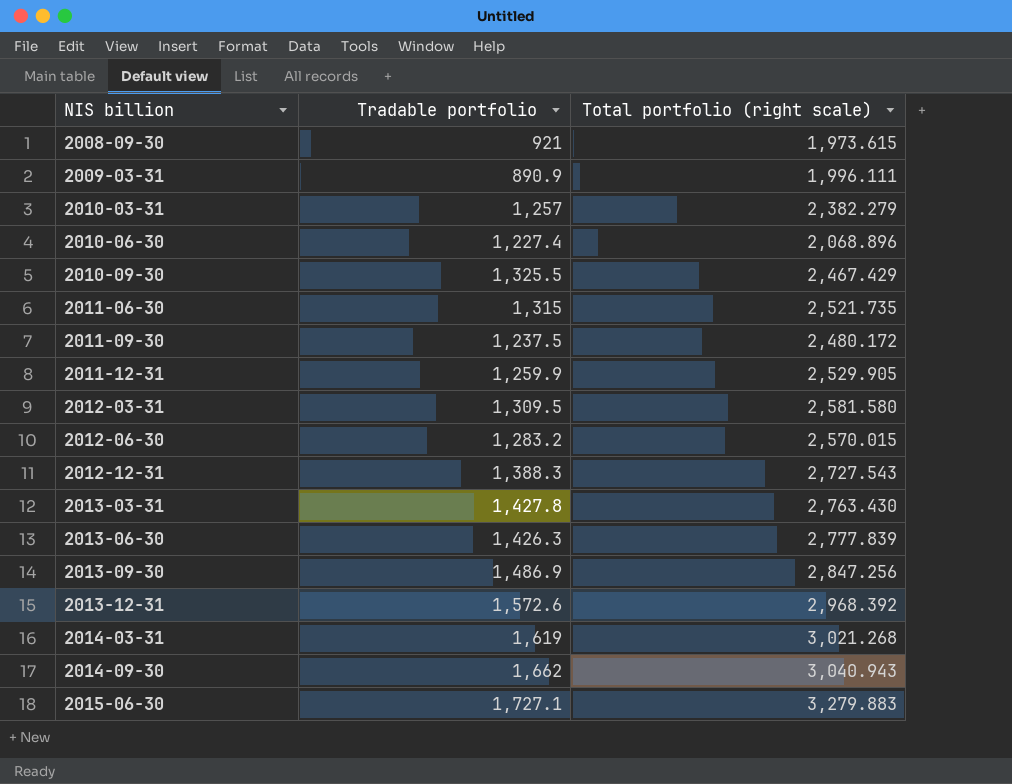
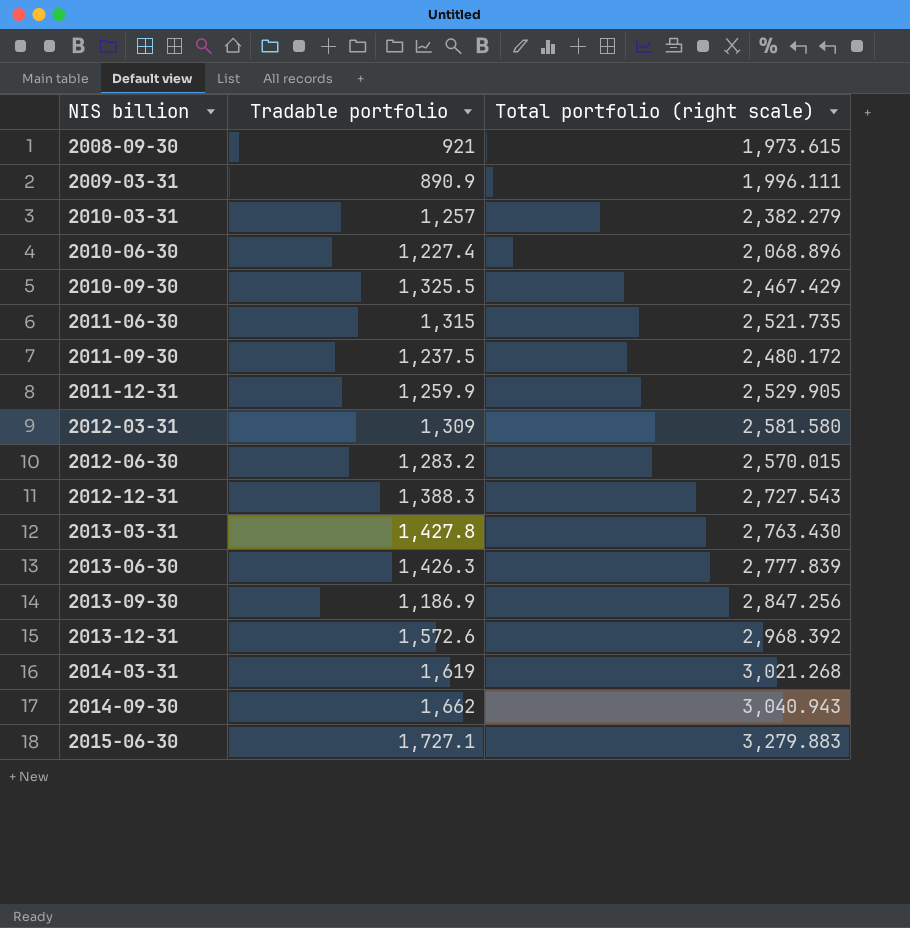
2012-03-31 | Tradable portfolio: 1,309.5 -> 1,309
2013-09-30 | Tradable portfolio: 1,486.9 -> 1,186.9

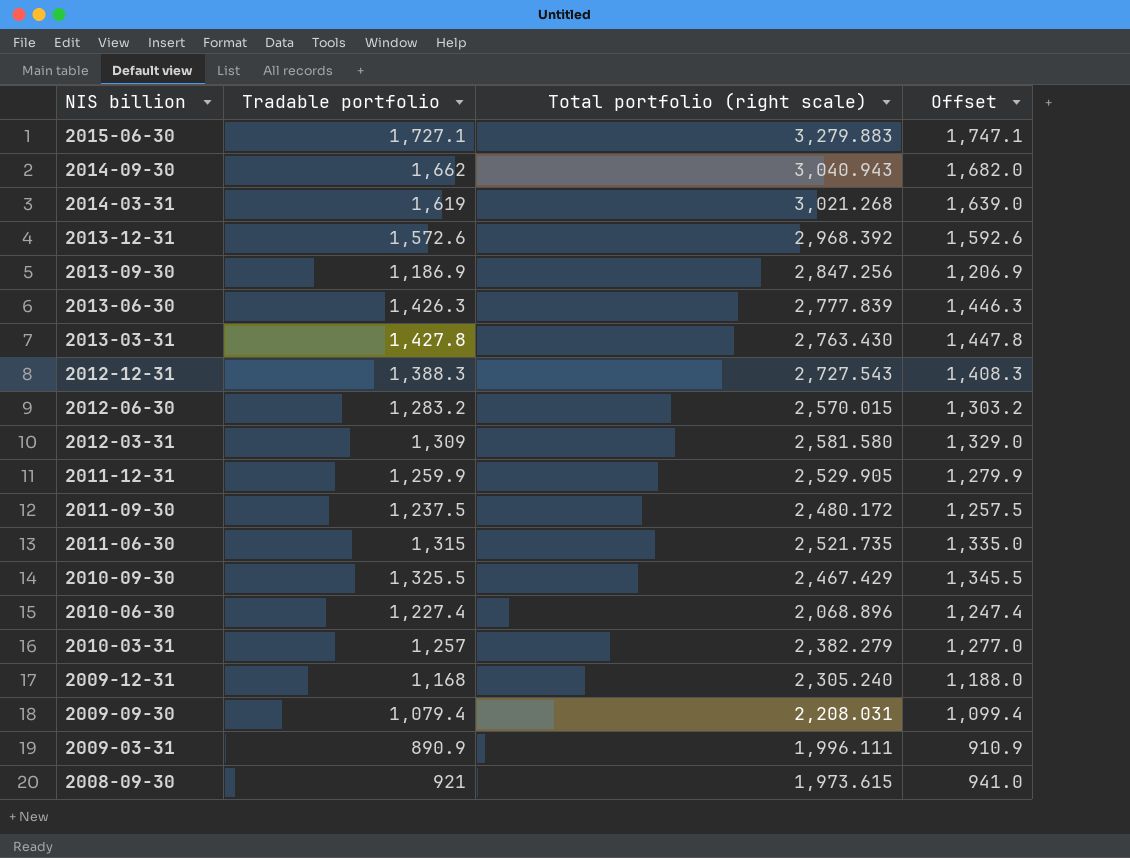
row order: NIS billion ascending -> NIS billion descending
column Offset | formula: none -> [Tradable portfolio] + 20
row 2009-12-31: none -> 1,168 | 2,305.240 | 1,188.0
row 2009-09-30: none -> 1,079.4 | 2,208.031 | 1,099.4

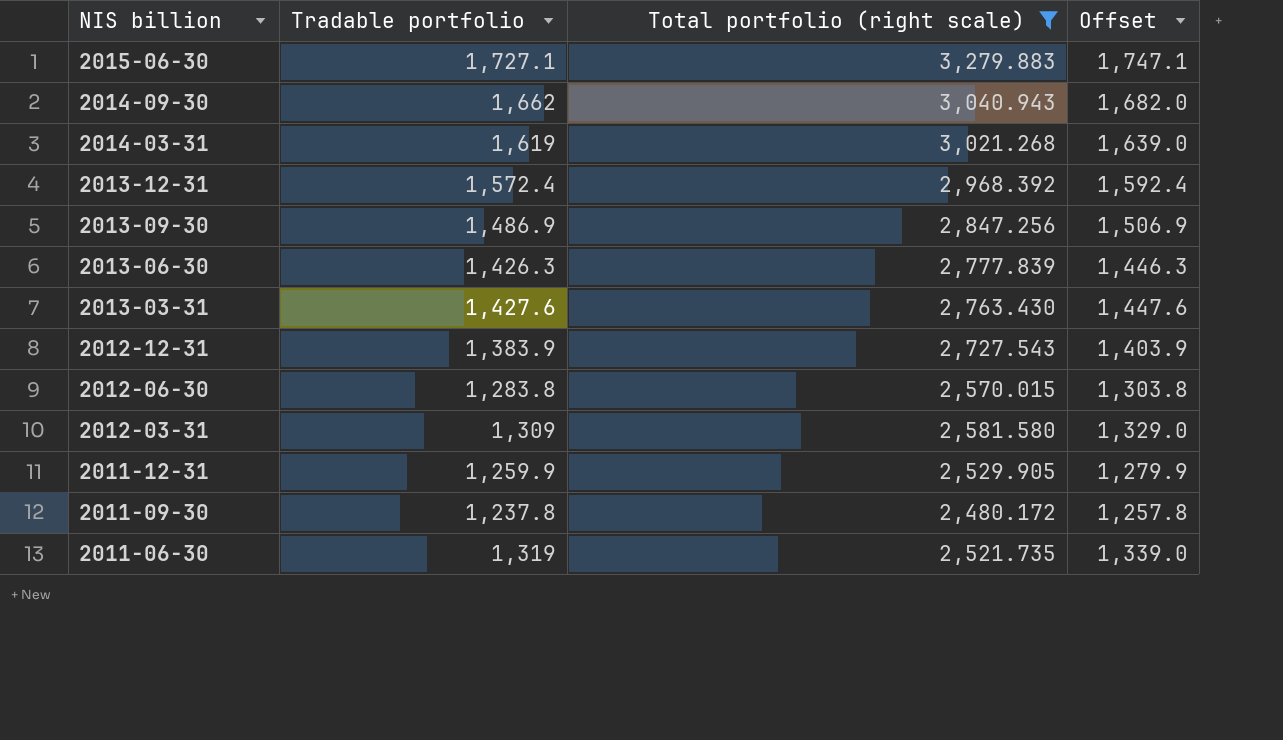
filter: none -> Total portfolio (right scale) >= 2,480.172
2013-12-31 | Tradable portfolio: 1,572.6 -> 1,572.4
2013-12-31 | Offset: 1,592.6 -> 1,592.4
2013-09-30 | Tradable portfolio: 1,186.9 -> 1,486.9
2013-09-30 | Offset: 1,206.9 -> 1,506.9
2013-03-31 | Tradable portfolio: 1,427.8 -> 1,427.6
2013-03-31 | Offset: 1,447.8 -> 1,447.6
2012-12-31 | Tradable portfolio: 1,388.3 -> 1,383.9
2012-12-31 | Offset: 1,408.3 -> 1,403.9
2012-06-30 | Tradable portfolio: 1,283.2 -> 1,283.8
2012-06-30 | Offset: 1,303.2 -> 1,303.8
2011-09-30 | Tradable portfolio: 1,237.5 -> 1,237.8
2011-09-30 | Offset: 1,257.5 -> 1,257.8
2011-06-30 | Tradable portfolio: 1,315 -> 1,319
2011-06-30 | Offset: 1,335.0 -> 1,339.0

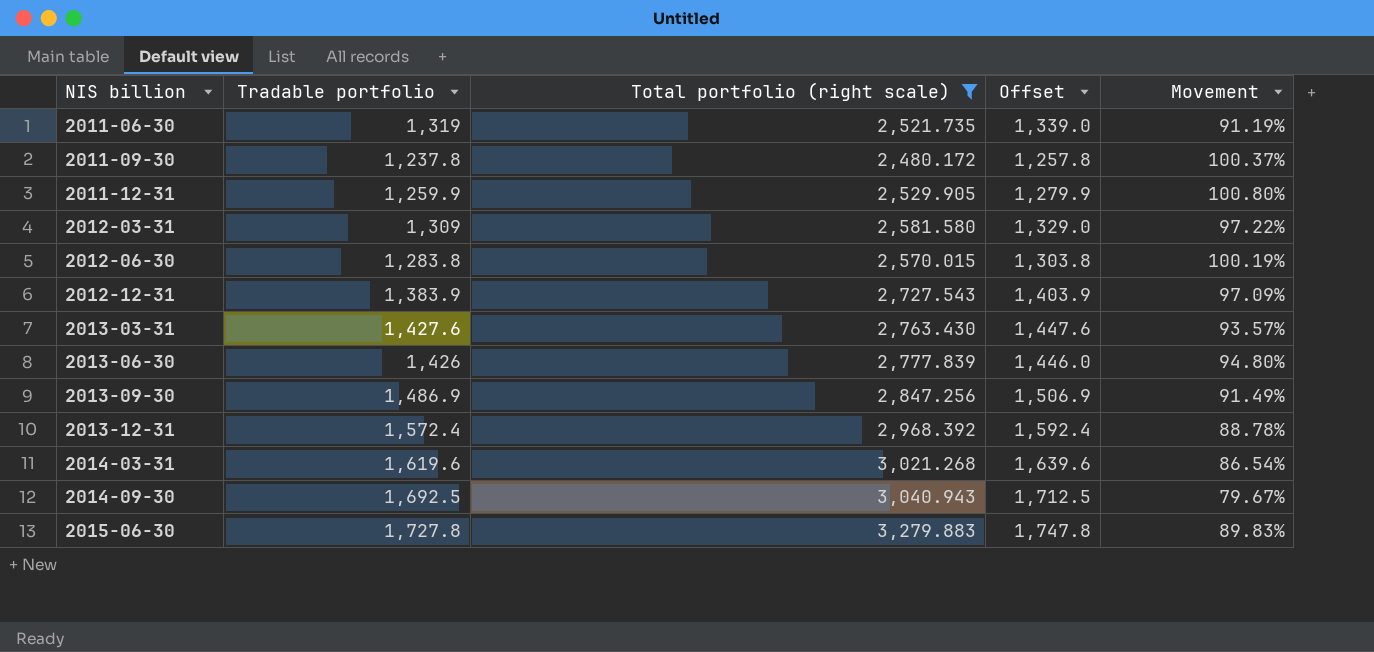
row order: NIS billion descending -> NIS billion ascending
column Movement | formula: none -> ([Total portfolio (right scale)] - [Tradable portfolio]) / [Tradable portfolio]
2013-06-30 | Tradable portfolio: 1,426.3 -> 1,426
2013-06-30 | Offset: 1,446.3 -> 1,446.0
2014-03-31 | Tradable portfolio: 1,619 -> 1,619.6
2014-03-31 | Offset: 1,639.0 -> 1,639.6
2014-09-30 | Tradable portfolio: 1,662 -> 1,692.5
2014-09-30 | Offset: 1,682.0 -> 1,712.5
2015-06-30 | Tradable portfolio: 1,727.1 -> 1,727.8
2015-06-30 | Offset: 1,747.1 -> 1,747.8

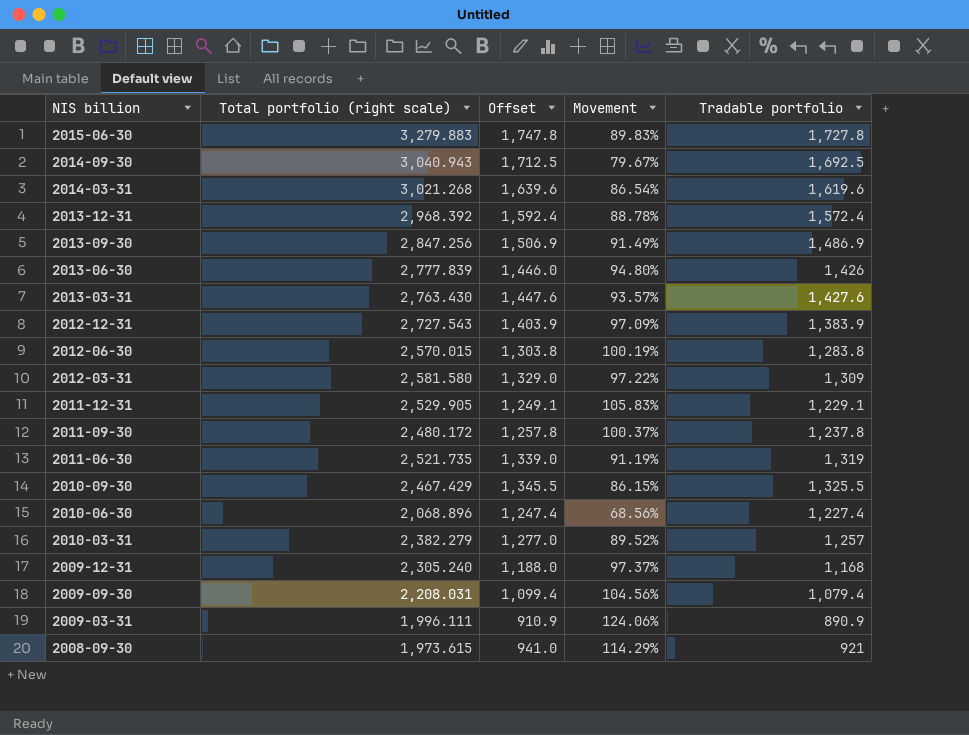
filter: Total portfolio (right scale) >= 2,480.172 -> none
row order: NIS billion ascending -> NIS billion descending
column Tradable portfolio | position: 2 -> 5
2011-12-31 | Offset: 1,279.9 -> 1,249.1
2011-12-31 | Movement: 100.80% -> 105.83%
2011-12-31 | Tradable portfolio: 1,259.9 -> 1,229.1

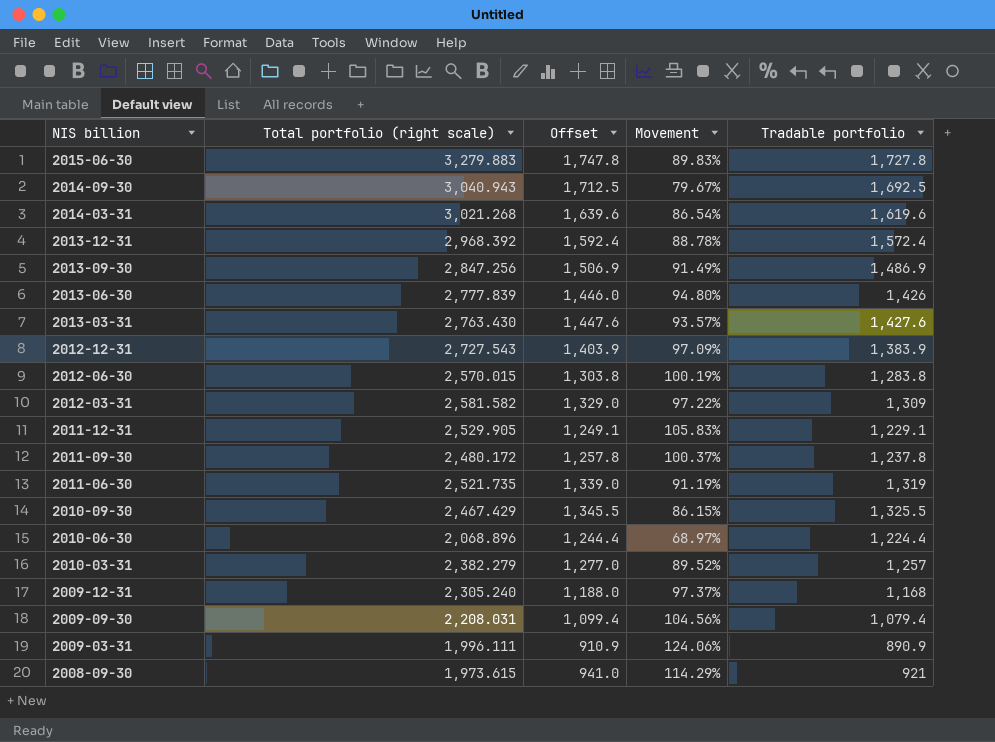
2012-03-31 | Total portfolio (right scale): 2,581.580 -> 2,581.582
2010-06-30 | Offset: 1,247.4 -> 1,244.4
2010-06-30 | Movement: 68.56% -> 68.97%
2010-06-30 | Tradable portfolio: 1,227.4 -> 1,224.4

